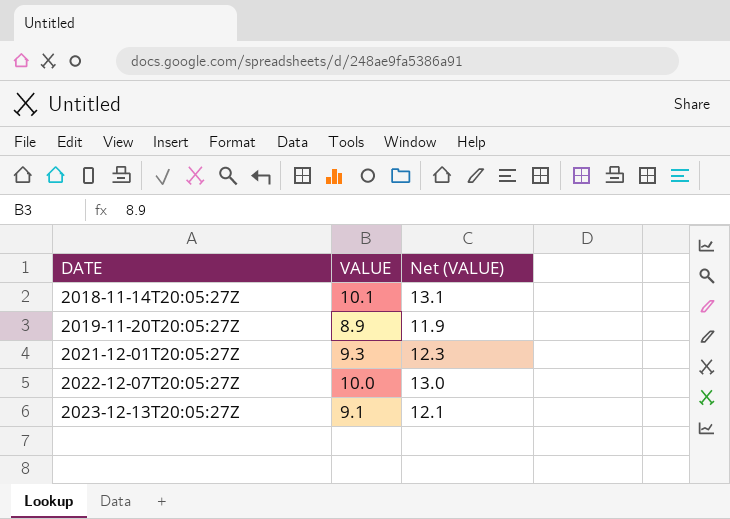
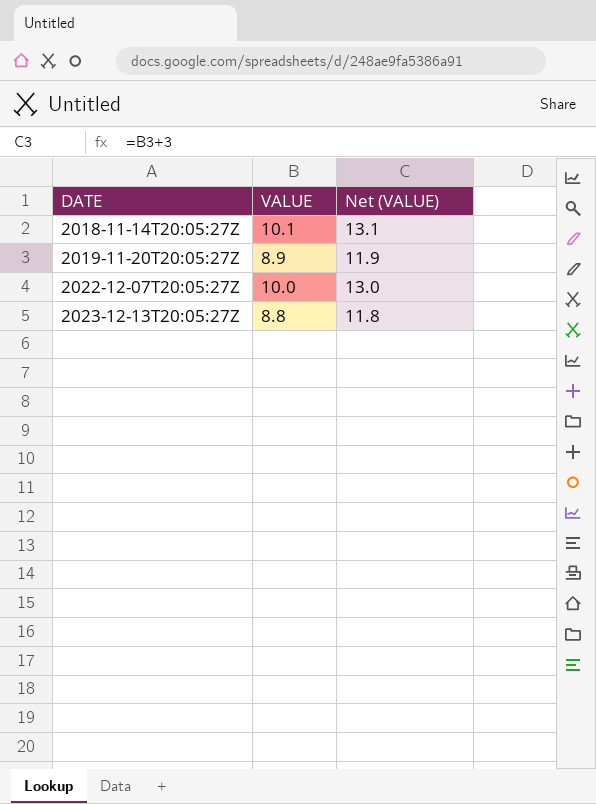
row 2021-12-01T20:05:27Z: 9.3 | 12.3 -> none
2023-12-13T20:05:27Z | VALUE: 9.1 -> 8.8
2023-12-13T20:05:27Z | Net (VALUE): 12.1 -> 11.8

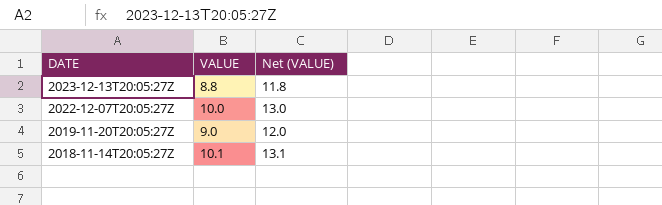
row order: DATE ascending -> DATE descending
2019-11-20T20:05:27Z | VALUE: 8.9 -> 9.0
2019-11-20T20:05:27Z | Net (VALUE): 11.9 -> 12.0

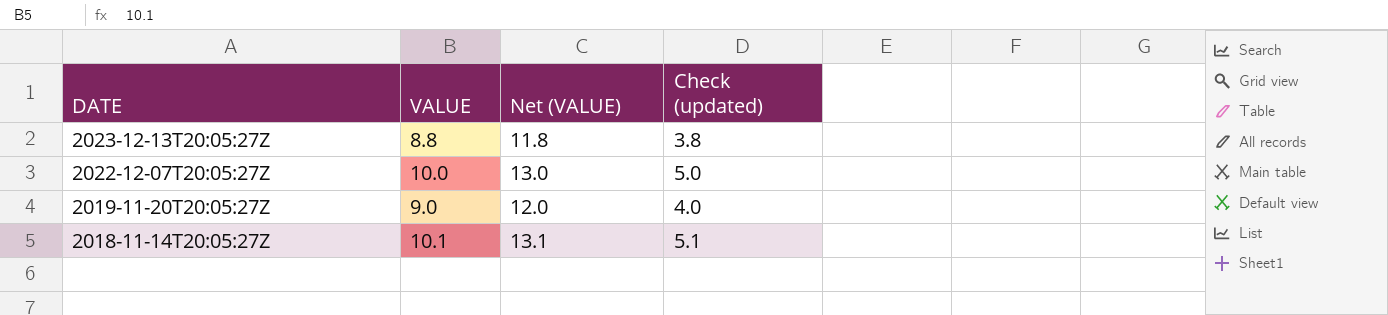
column Check (updated) | formula: none -> [VALUE] - 5

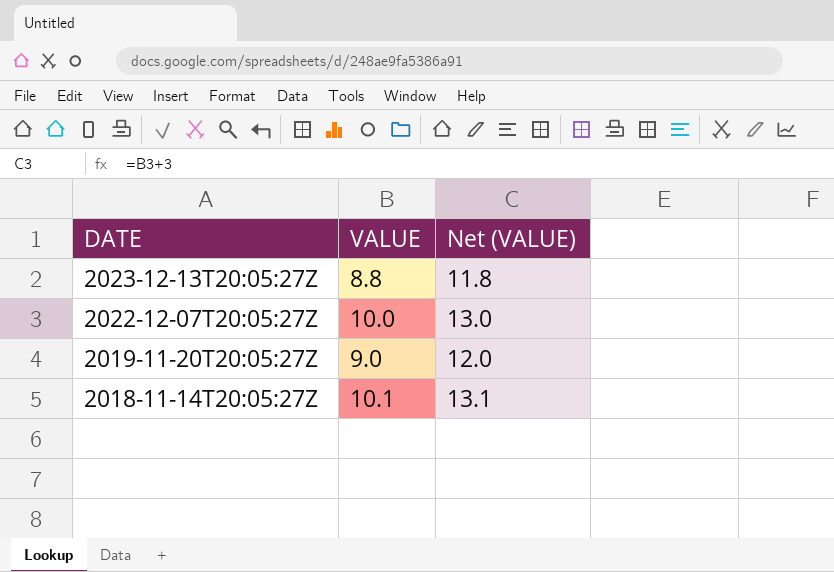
column Check (updated) | formula: [VALUE] - 5 -> none

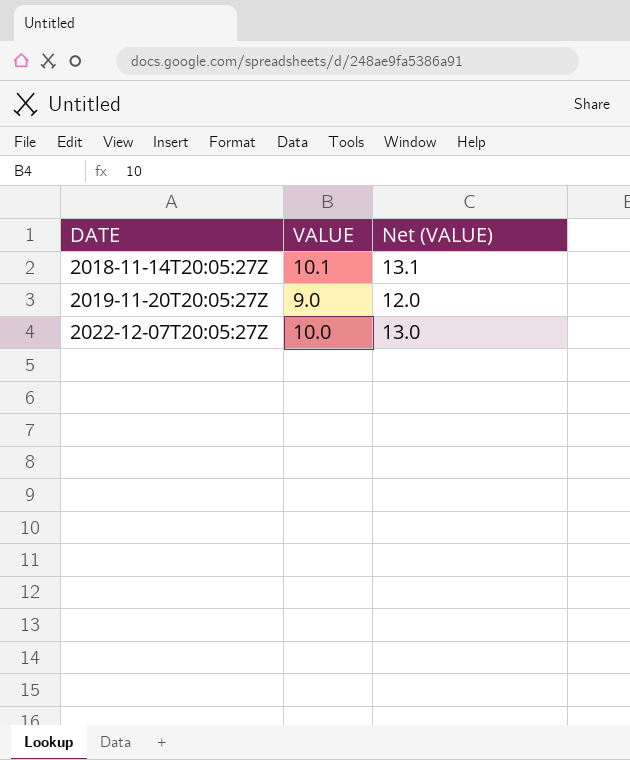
row order: DATE descending -> DATE ascending
row 2023-12-13T20:05:27Z: 8.8 | 11.8 -> none

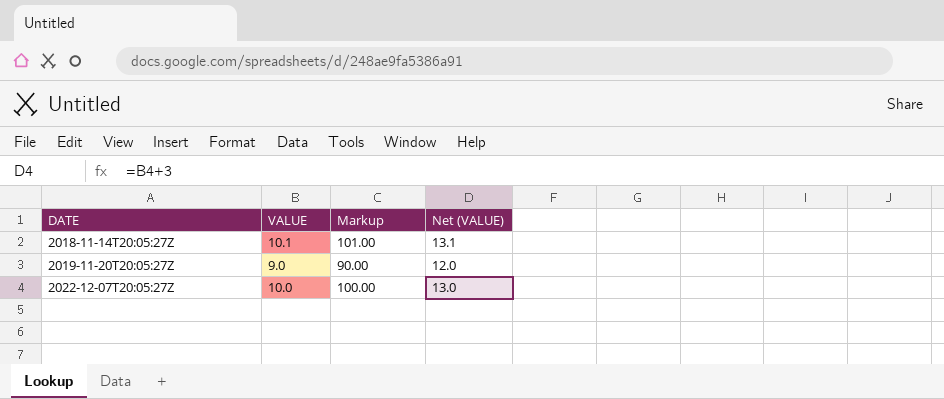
column Markup | formula: none -> [VALUE] * 10

